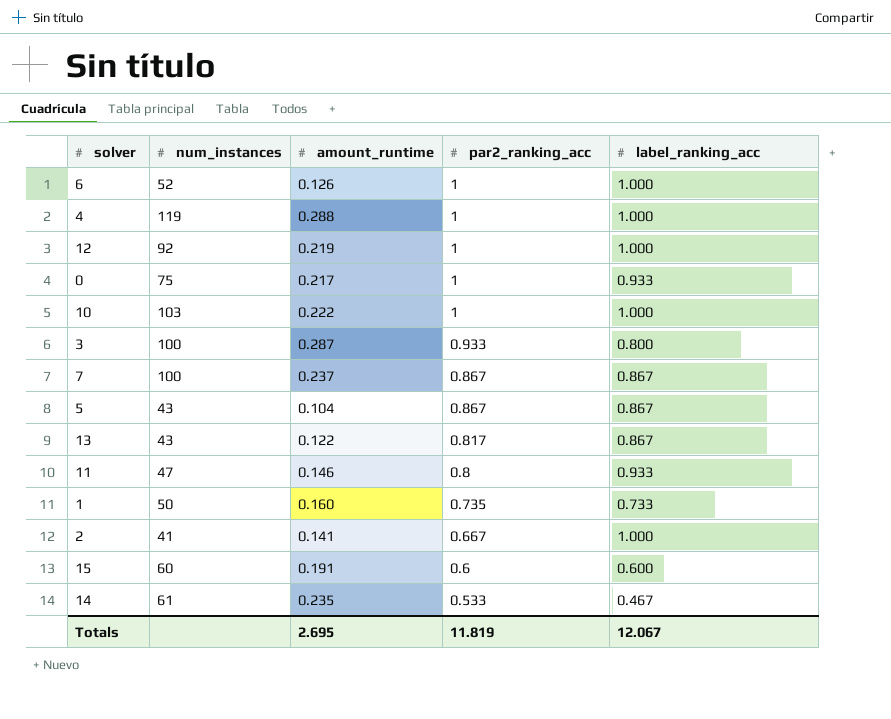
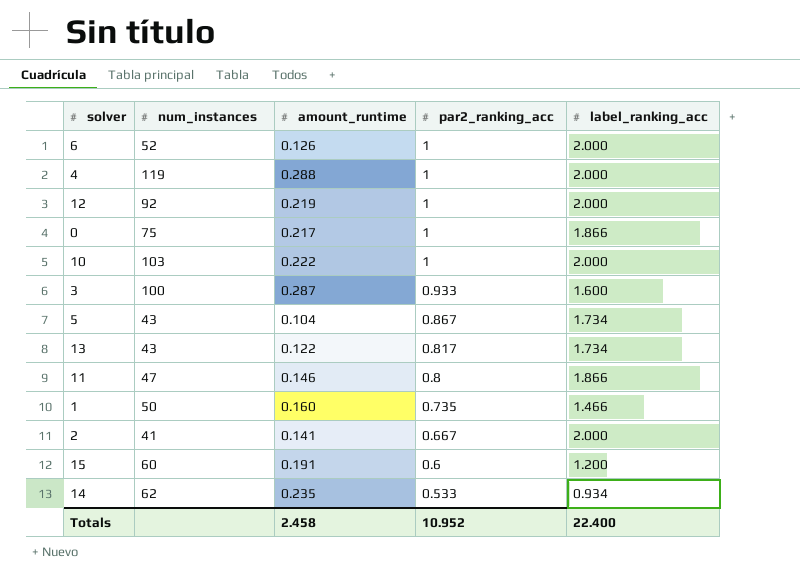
row 7: 100 | 0.237 | 0.867 | 0.867 -> none
6 | label_ranking_acc: 1.000 -> 2.000
4 | label_ranking_acc: 1.000 -> 2.000
12 | label_ranking_acc: 1.000 -> 2.000
0 | label_ranking_acc: 0.933 -> 1.866
10 | label_ranking_acc: 1.000 -> 2.000
3 | label_ranking_acc: 0.800 -> 1.600
5 | label_ranking_acc: 0.867 -> 1.734
13 | label_ranking_acc: 0.867 -> 1.734
11 | label_ranking_acc: 0.933 -> 1.866
1 | label_ranking_acc: 0.733 -> 1.466
2 | label_ranking_acc: 1.000 -> 2.000
15 | label_ranking_acc: 0.600 -> 1.200
14 | num_instances: 61 -> 62
14 | label_ranking_acc: 0.467 -> 0.934
Totals | amount_runtime: 2.695 -> 2.458
Totals | par2_ranking_acc: 11.819 -> 10.952
Totals | label_ranking_acc: 12.067 -> 22.400

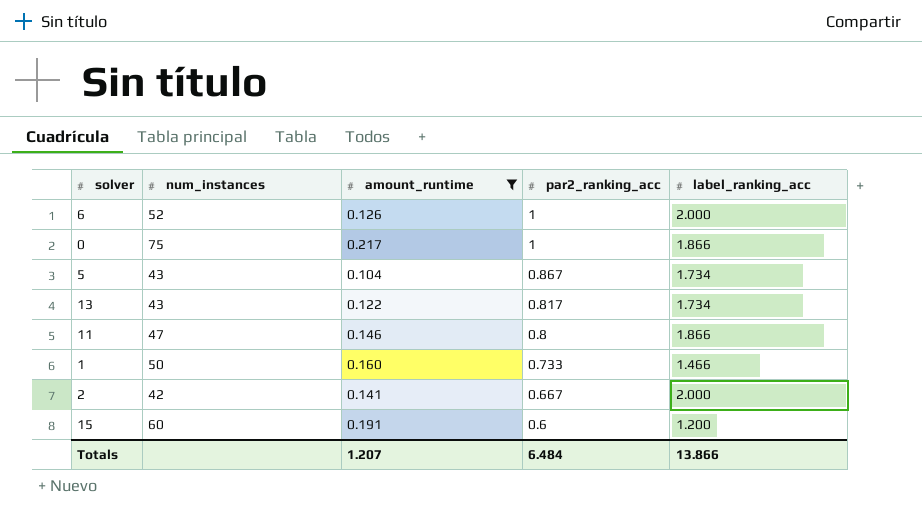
filter: none -> amount_runtime <= 0.217
1 | par2_ranking_acc: 0.735 -> 0.733
2 | num_instances: 41 -> 42
Totals | amount_runtime: 2.458 -> 1.207
Totals | par2_ranking_acc: 10.952 -> 6.484
Totals | label_ranking_acc: 22.400 -> 13.866

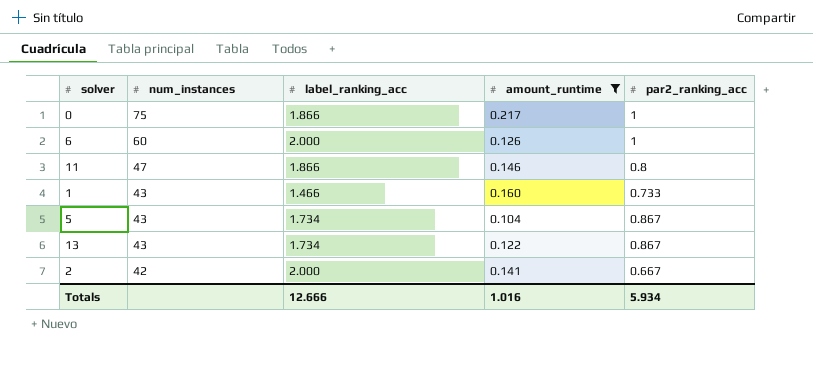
row order: par2_ranking_acc descending -> num_instances descending
column label_ranking_acc | position: 5 -> 3
row 15: 60 | 0.191 | 0.6 | 1.200 -> none
6 | num_instances: 52 -> 60
1 | num_instances: 50 -> 43
13 | par2_ranking_acc: 0.817 -> 0.867
Totals | label_ranking_acc: 13.866 -> 12.666
Totals | amount_runtime: 1.207 -> 1.016
Totals | par2_ranking_acc: 6.484 -> 5.934

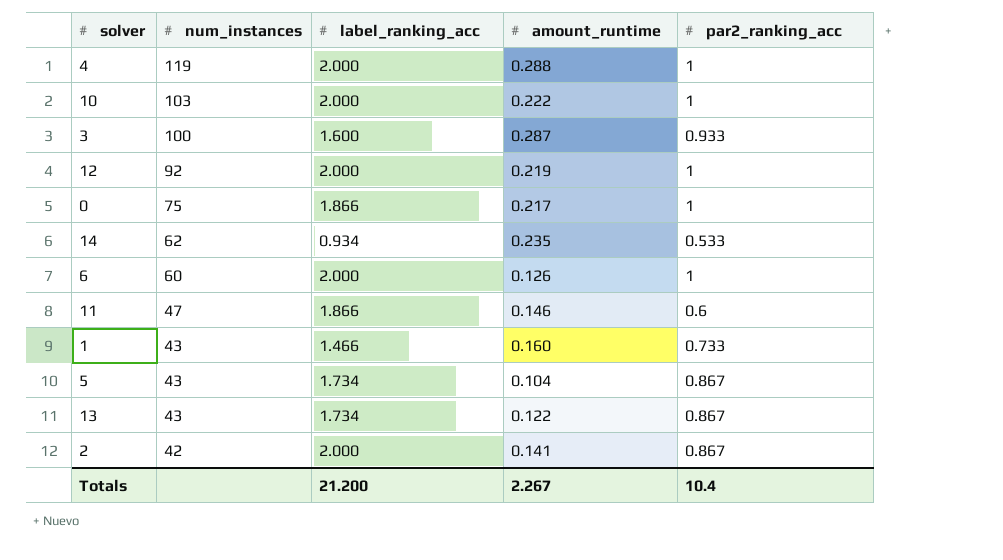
filter: amount_runtime <= 0.217 -> none
11 | par2_ranking_acc: 0.8 -> 0.6
2 | par2_ranking_acc: 0.667 -> 0.867
Totals | label_ranking_acc: 12.666 -> 21.200
Totals | amount_runtime: 1.016 -> 2.267
Totals | par2_ranking_acc: 5.934 -> 10.4

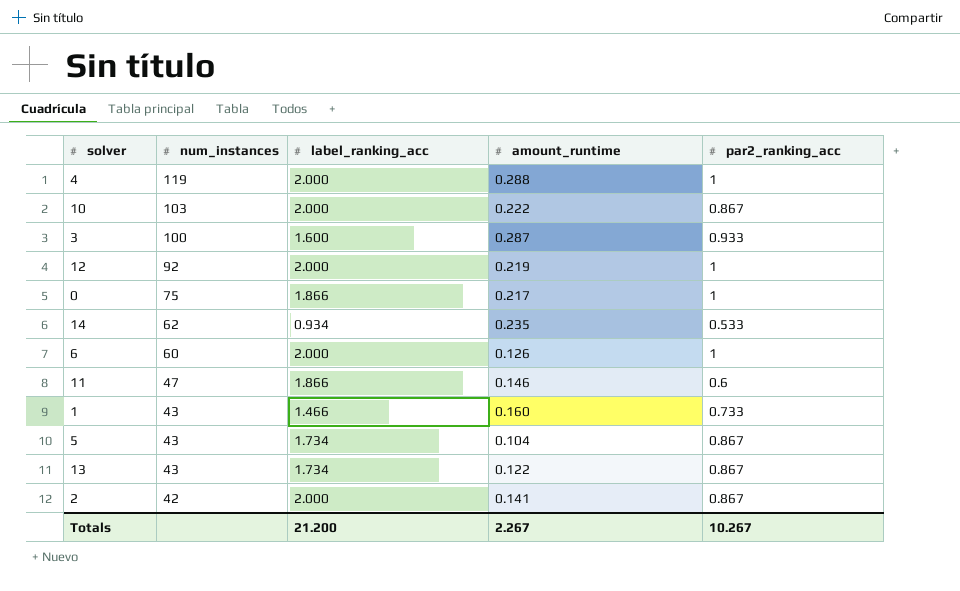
10 | par2_ranking_acc: 1 -> 0.867
Totals | par2_ranking_acc: 10.4 -> 10.267

